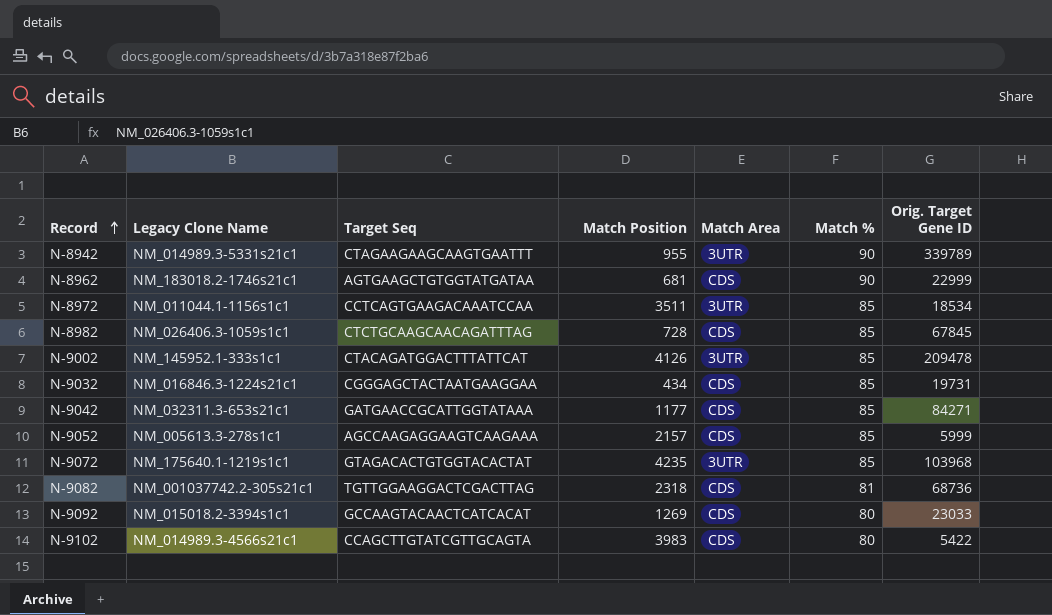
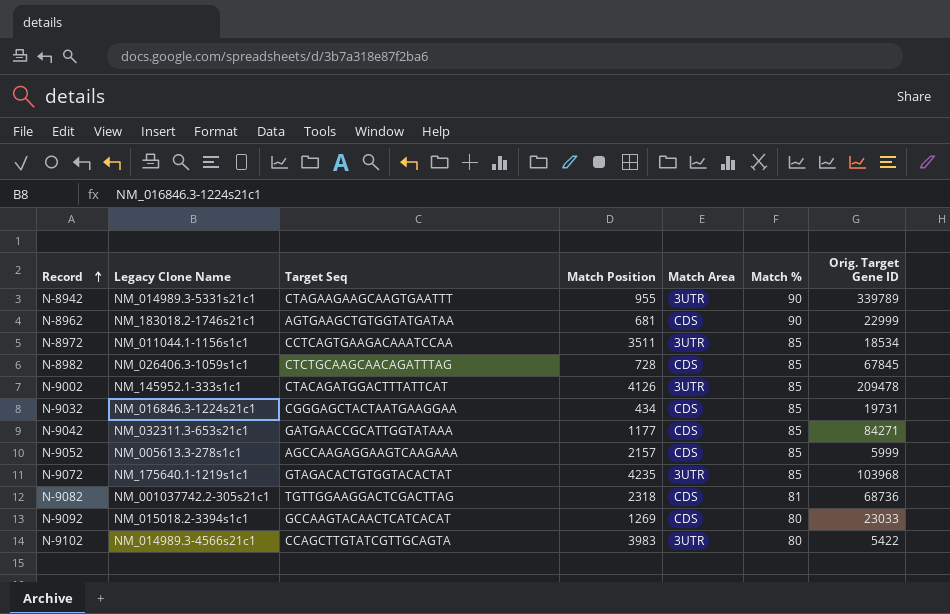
N-9102 | Match Area: CDS -> 3UTR

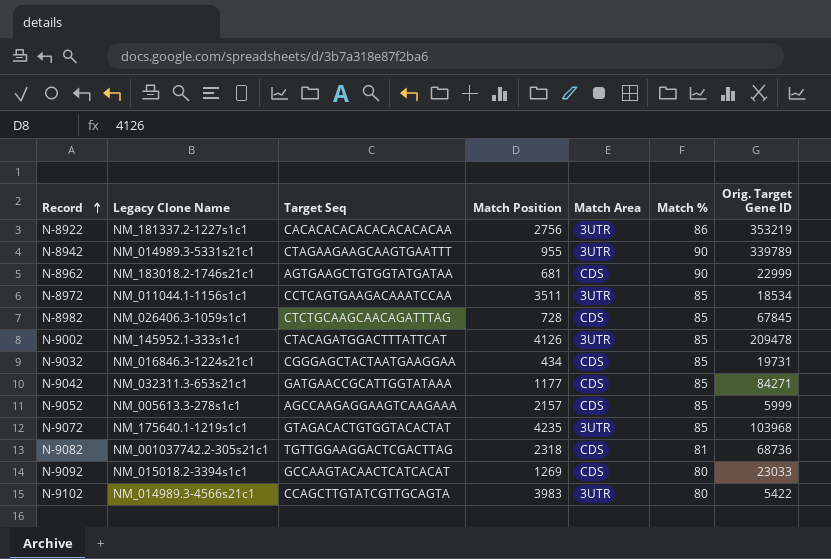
row N-8922: none -> NM_181337.2-1227s1c1 | CACACACACACACACACACAA | 2756 | 3UTR | 86 | 353219

